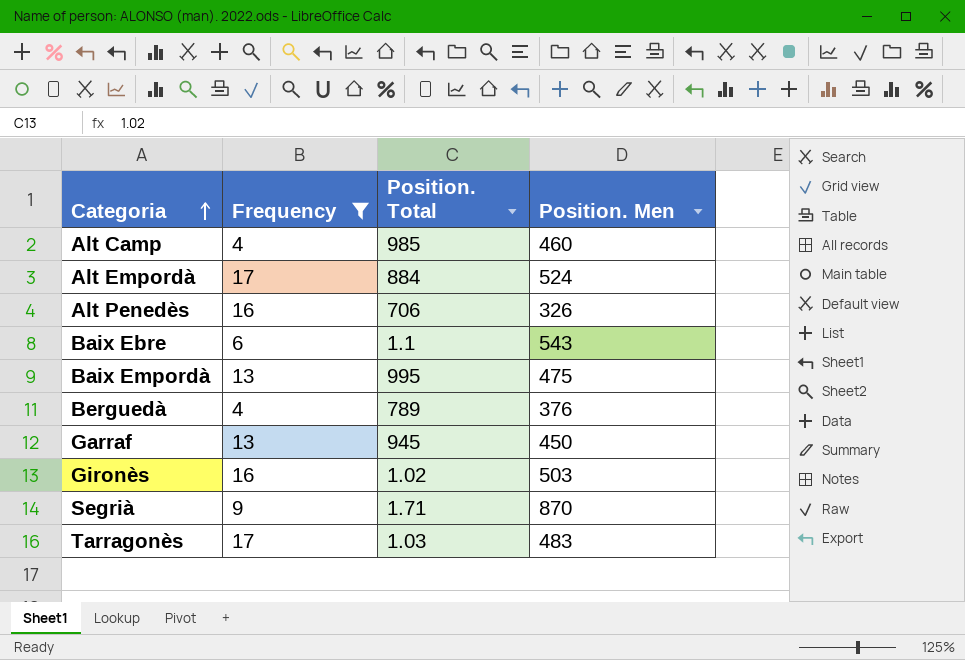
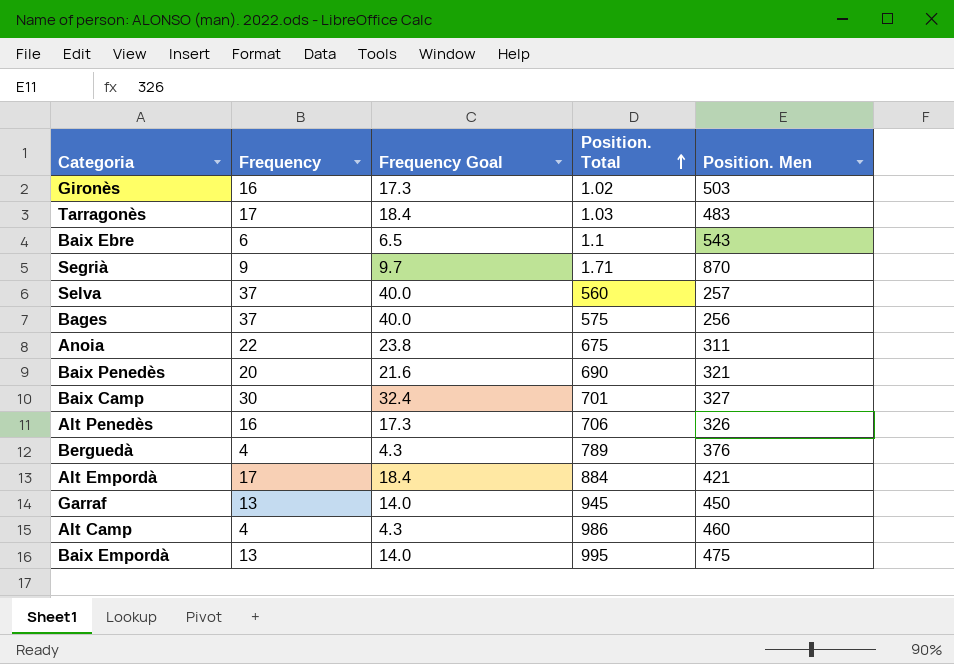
filter: Frequency <= 17 -> none
row order: Categoria ascending -> Position. Total ascending
column Frequency Goal | formula: none -> [Frequency] * 1.08
Alt Empordà | Position. Men: 524 -> 421
Alt Camp | Position. Total: 985 -> 986

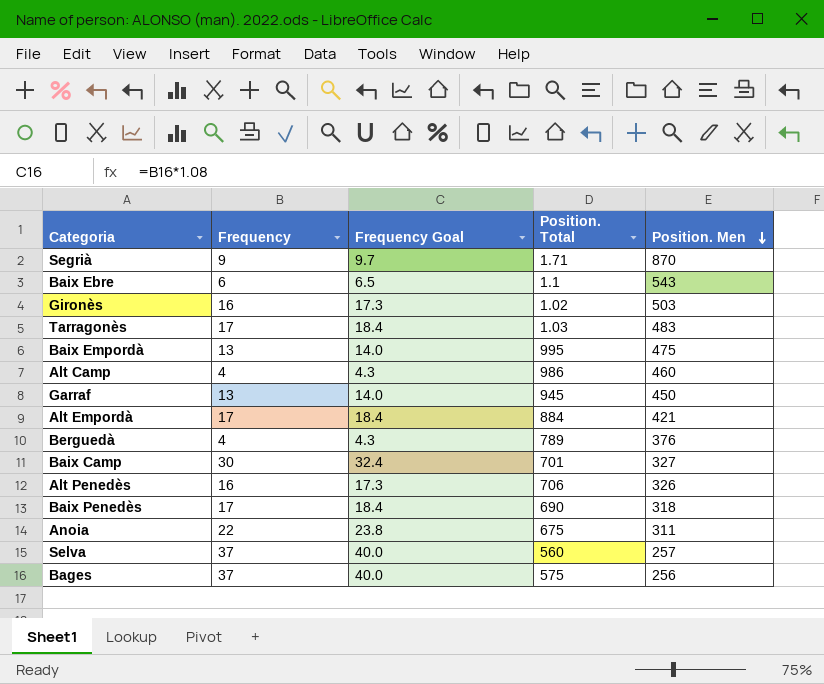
row order: Position. Total ascending -> Position. Men descending
Baix Penedès | Frequency: 20 -> 17
Baix Penedès | Frequency Goal: 21.6 -> 18.4
Baix Penedès | Position. Men: 321 -> 318

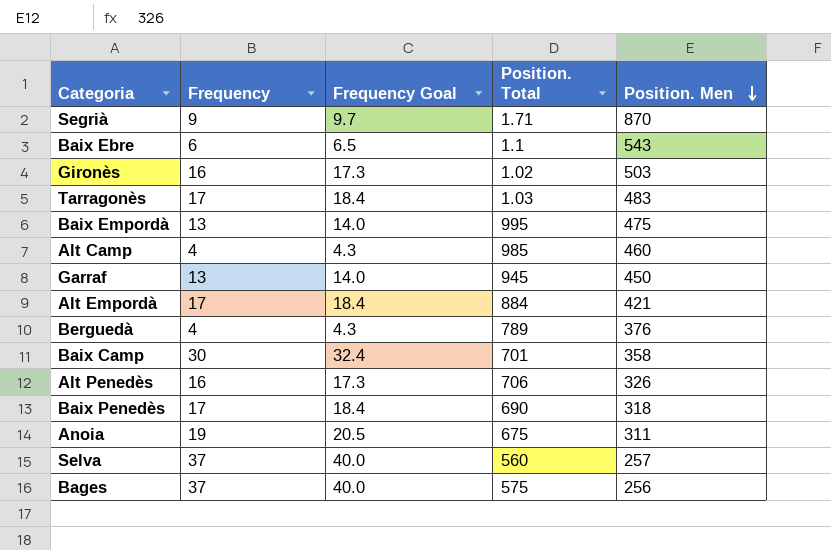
Alt Camp | Position. Total: 986 -> 985
Baix Camp | Position. Men: 327 -> 358
Anoia | Frequency: 22 -> 19
Anoia | Frequency Goal: 23.8 -> 20.5

